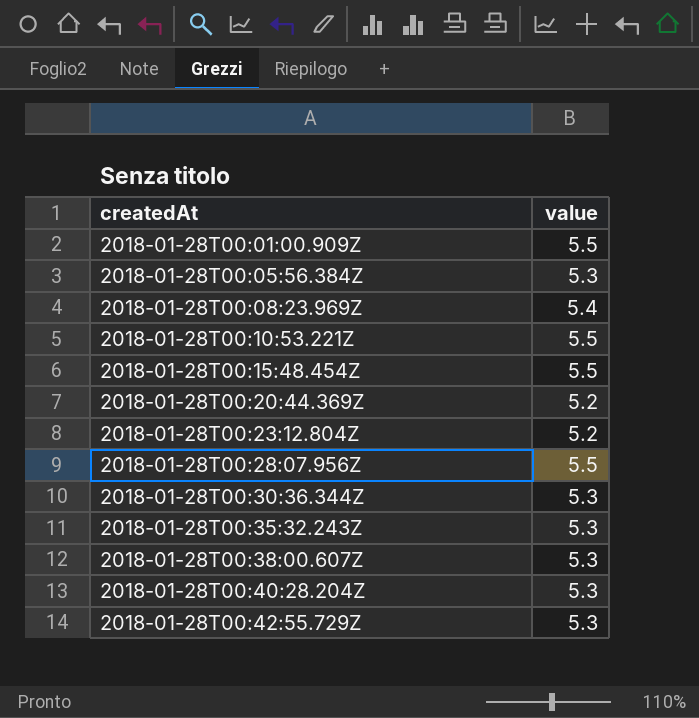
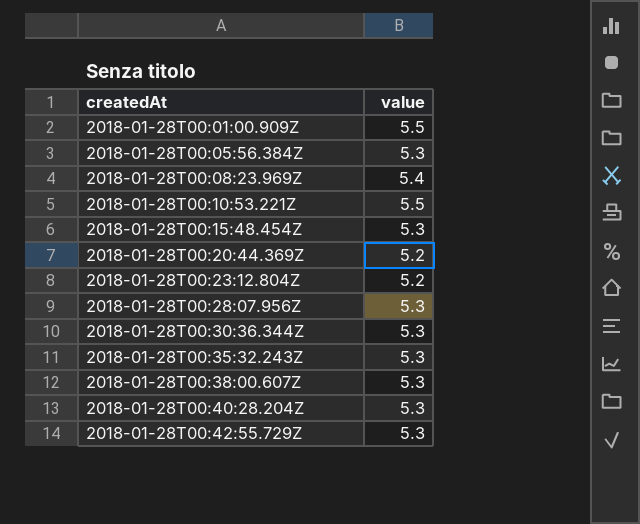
2018-01-28T00:15:48.454Z | value: 5.5 -> 5.3
2018-01-28T00:28:07.956Z | value: 5.5 -> 5.3

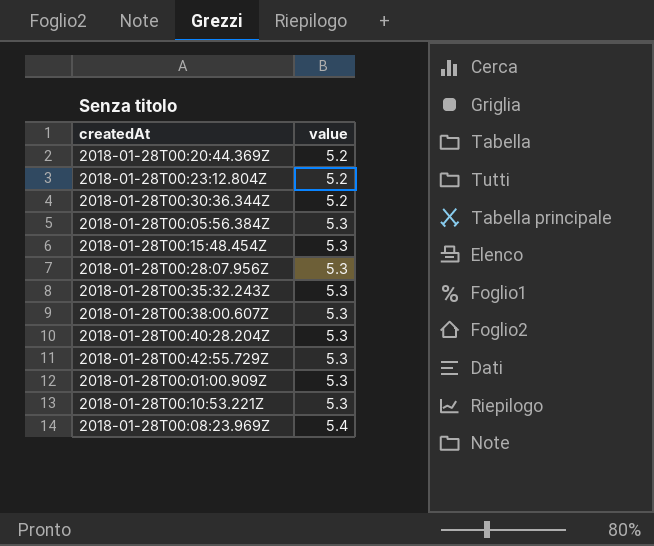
row order: createdAt ascending -> value ascending
2018-01-28T00:30:36.344Z | value: 5.3 -> 5.2
2018-01-28T00:01:00.909Z | value: 5.5 -> 5.3
2018-01-28T00:10:53.221Z | value: 5.5 -> 5.3

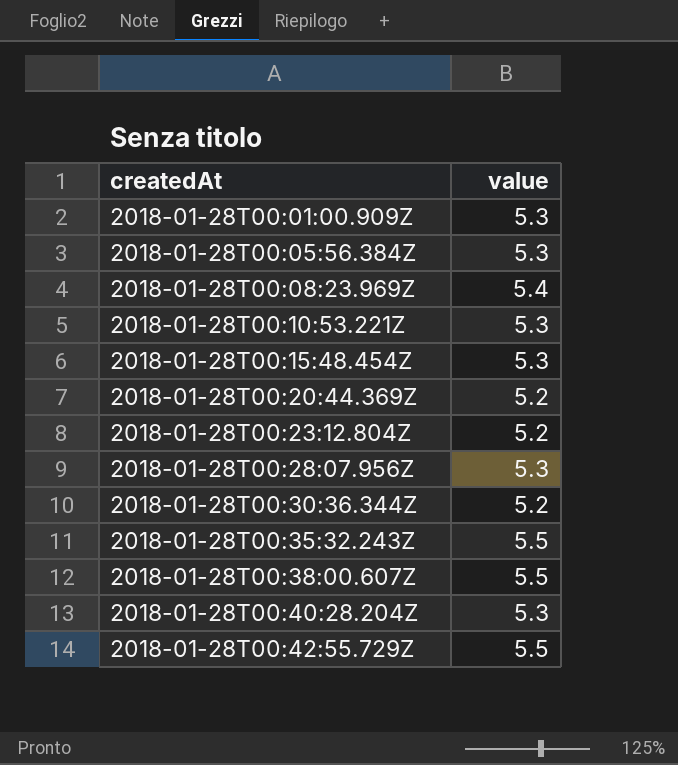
row order: value ascending -> createdAt ascending
2018-01-28T00:35:32.243Z | value: 5.3 -> 5.5
2018-01-28T00:38:00.607Z | value: 5.3 -> 5.5
2018-01-28T00:42:55.729Z | value: 5.3 -> 5.5

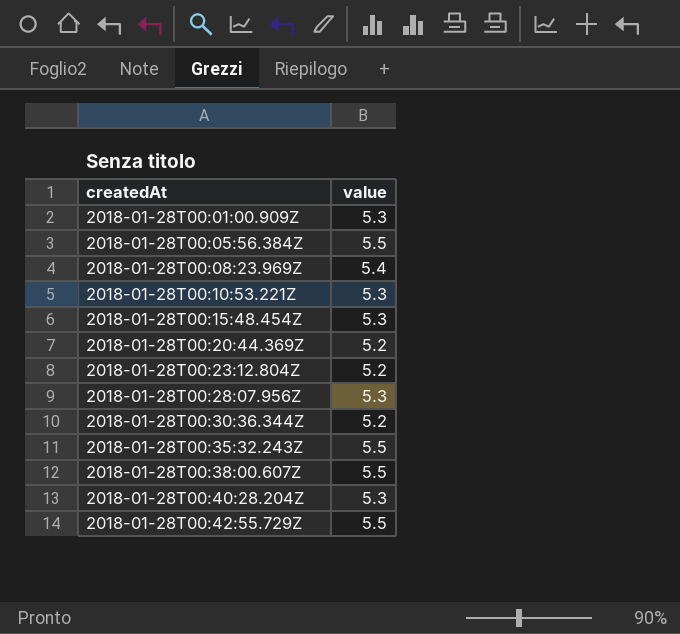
2018-01-28T00:05:56.384Z | value: 5.3 -> 5.5

